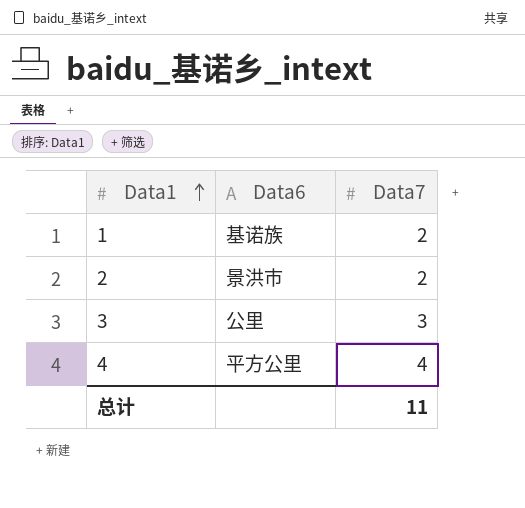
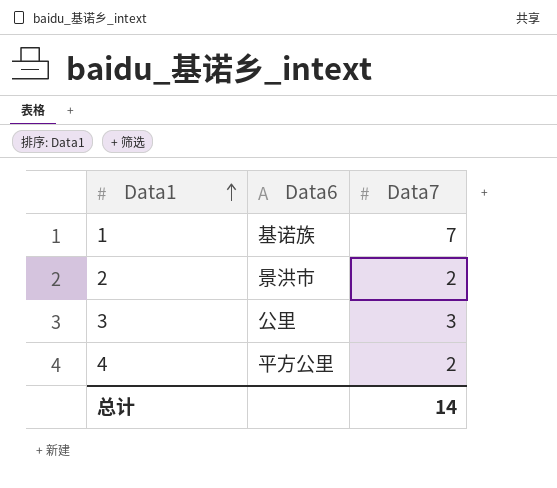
1 | Data7: 2 -> 7
4 | Data7: 4 -> 2
总计 | Data7: 11 -> 14

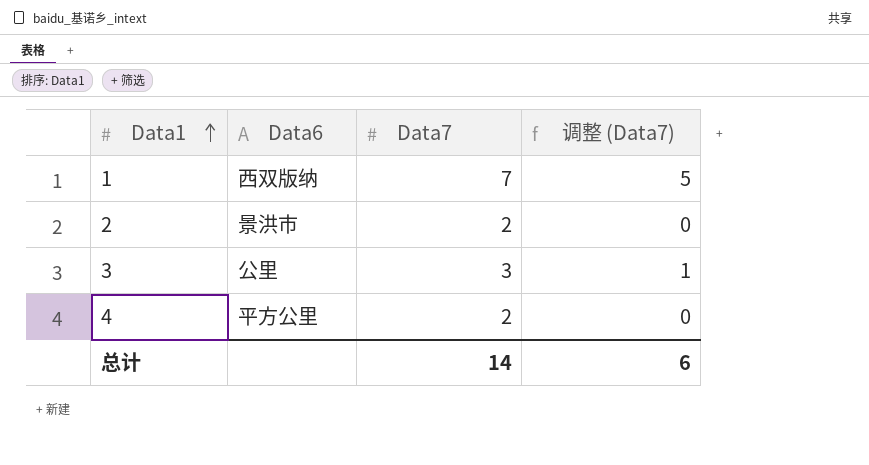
column 调整 (Data7) | formula: none -> [Data7] - 2
1 | Data6: 基诺族 -> 西双版纳

